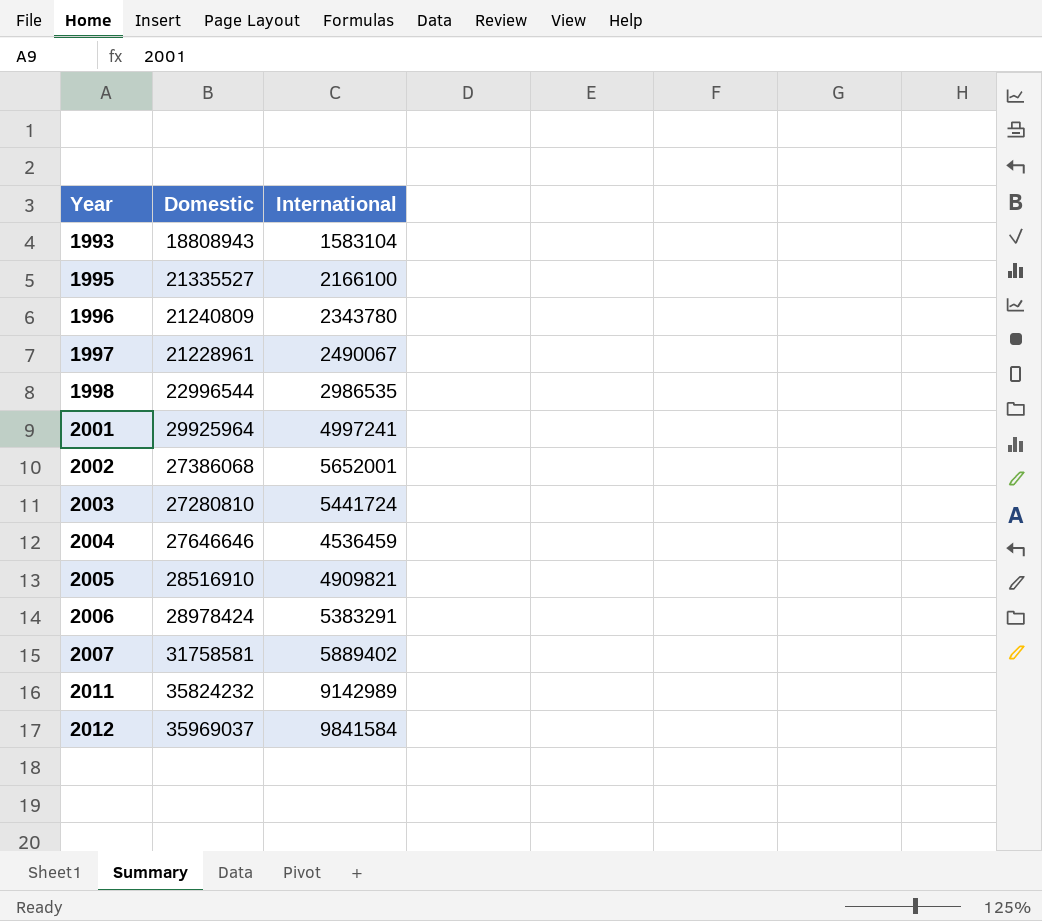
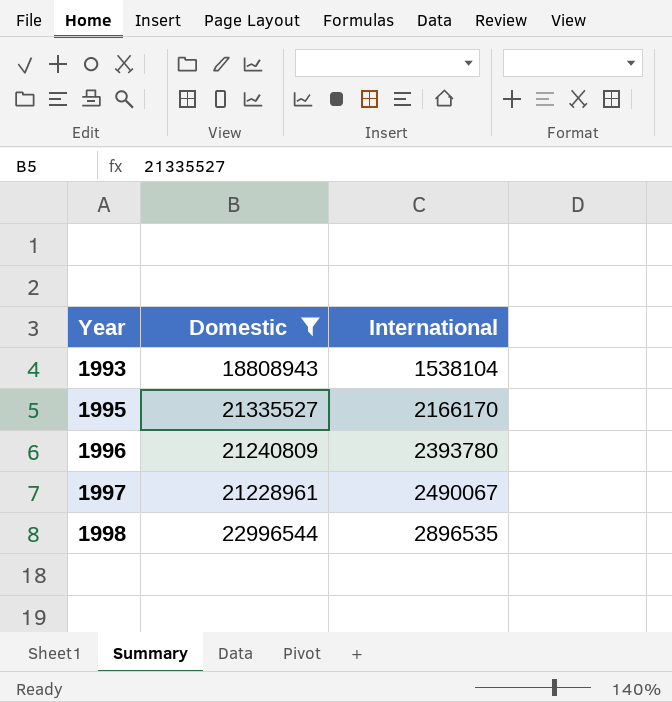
filter: none -> Domestic <= 22996544
1993 | International: 1583104 -> 1538104
1995 | International: 2166100 -> 2166170
1996 | International: 2343780 -> 2393780
1998 | International: 2986535 -> 2896535

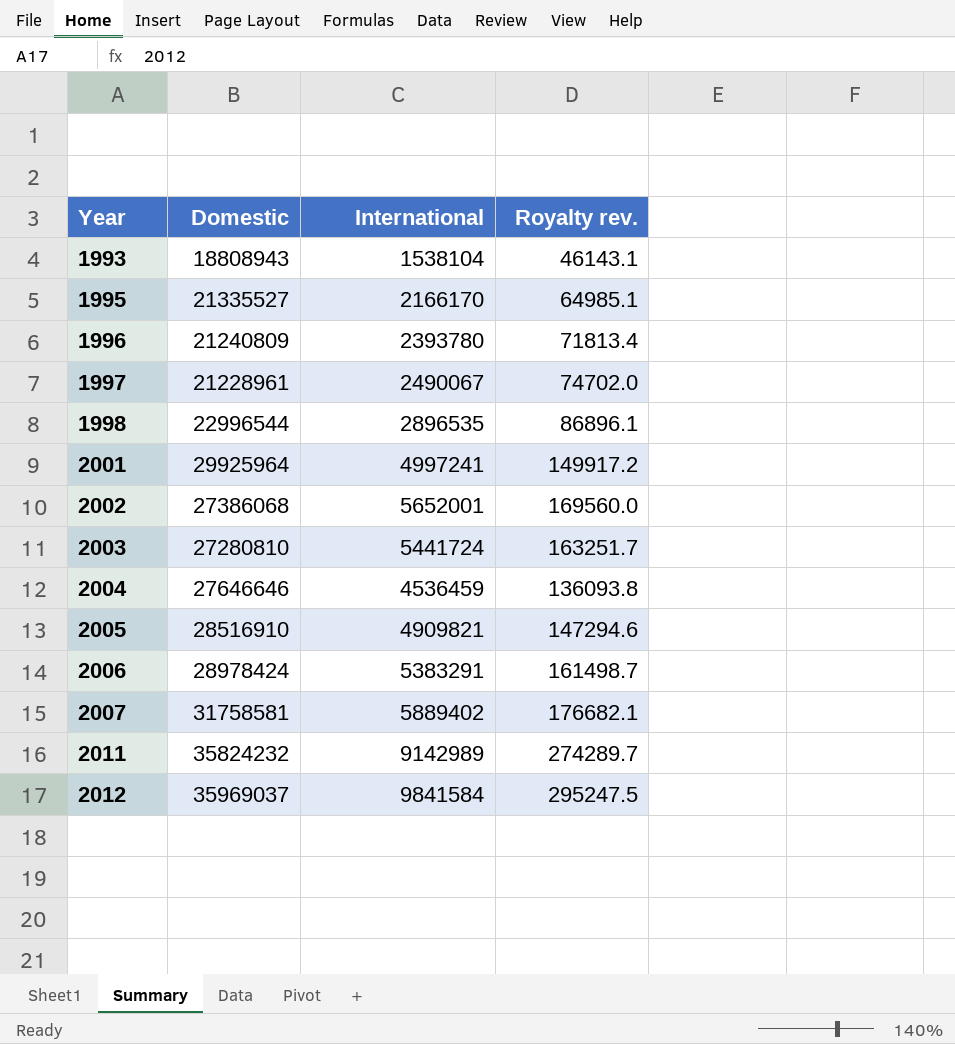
filter: Domestic <= 22996544 -> none
column Royalty rev. | formula: none -> [International] * 0.03

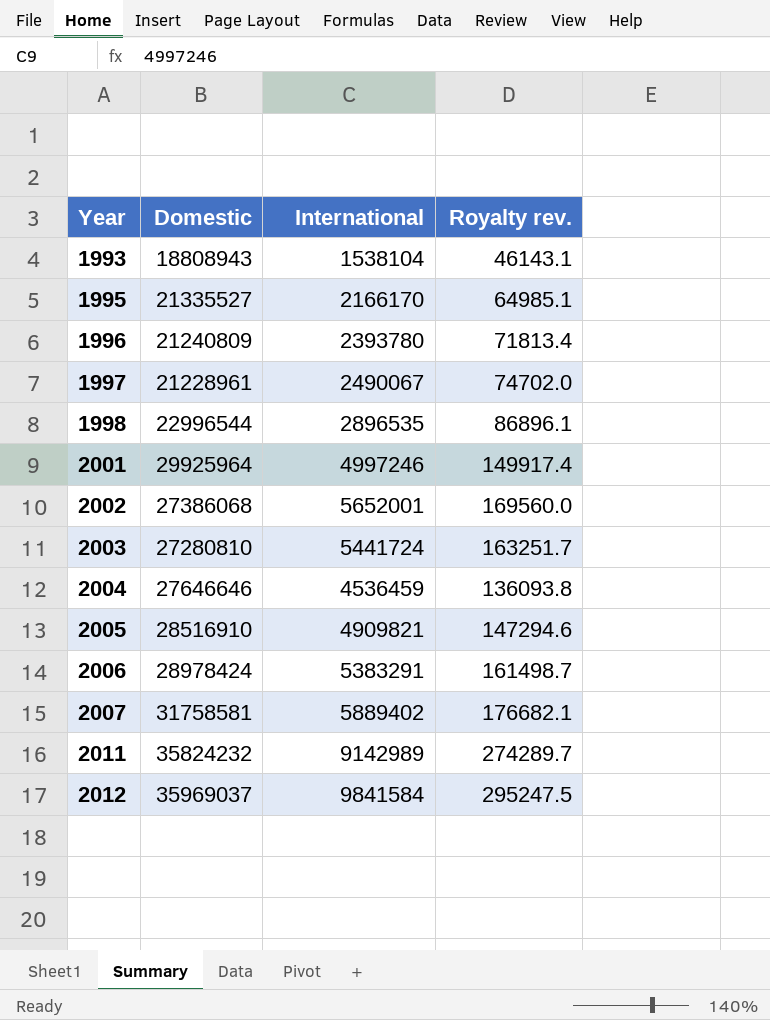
2001 | International: 4997241 -> 4997246
2001 | Royalty rev.: 149917.2 -> 149917.4

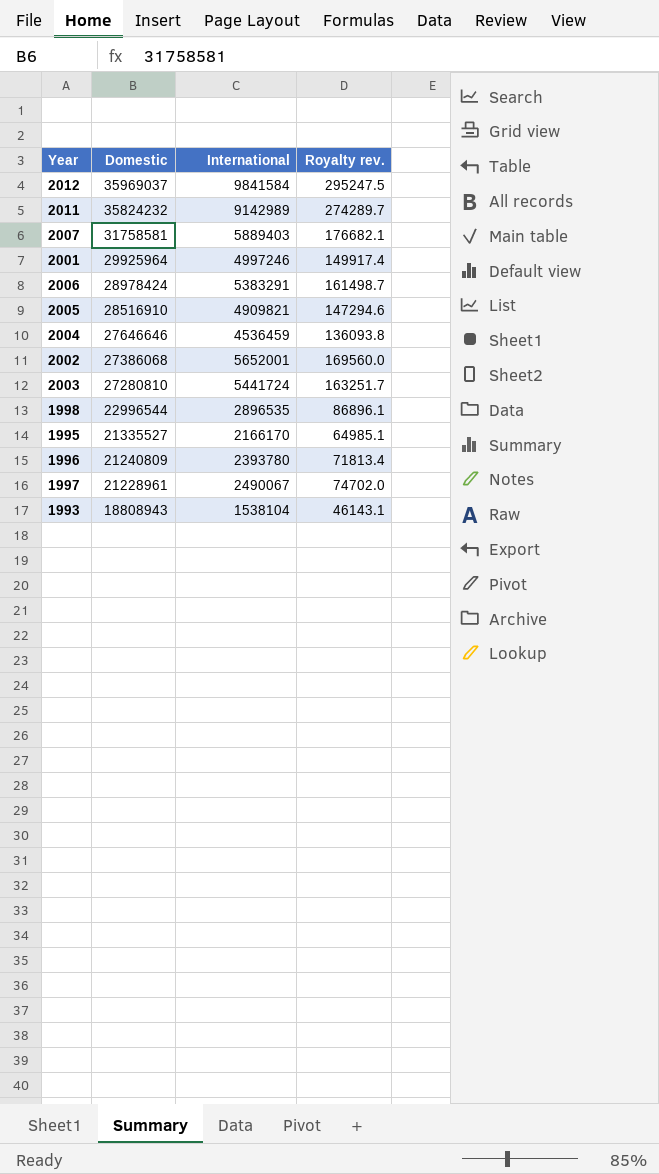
row order: Year ascending -> Domestic descending
2007 | International: 5889402 -> 5889403

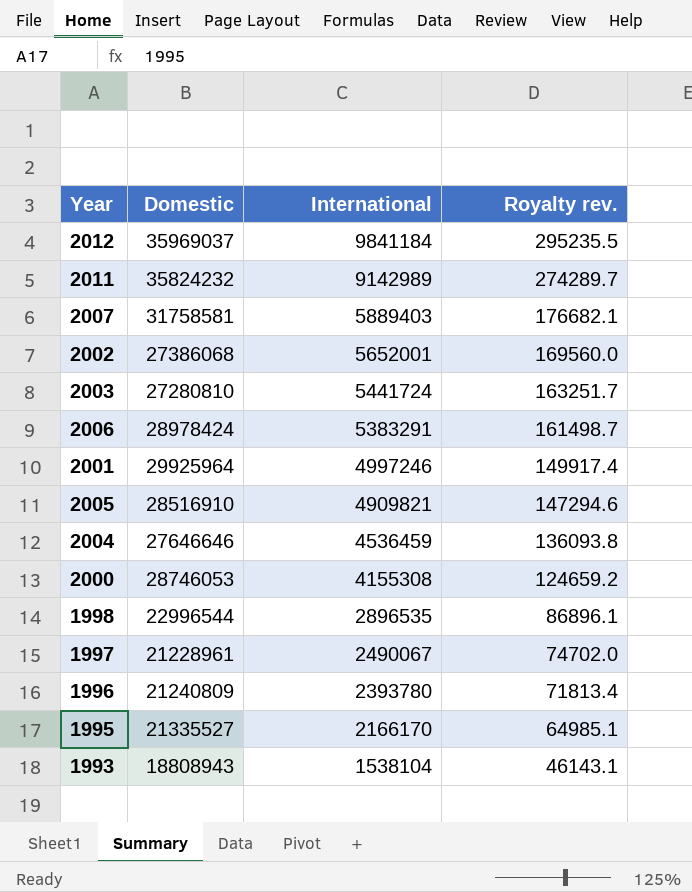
row order: Domestic descending -> International descending
2012 | International: 9841584 -> 9841184
2012 | Royalty rev.: 295247.5 -> 295235.5
row 2000: none -> 28746053 | 4155308 | 124659.2

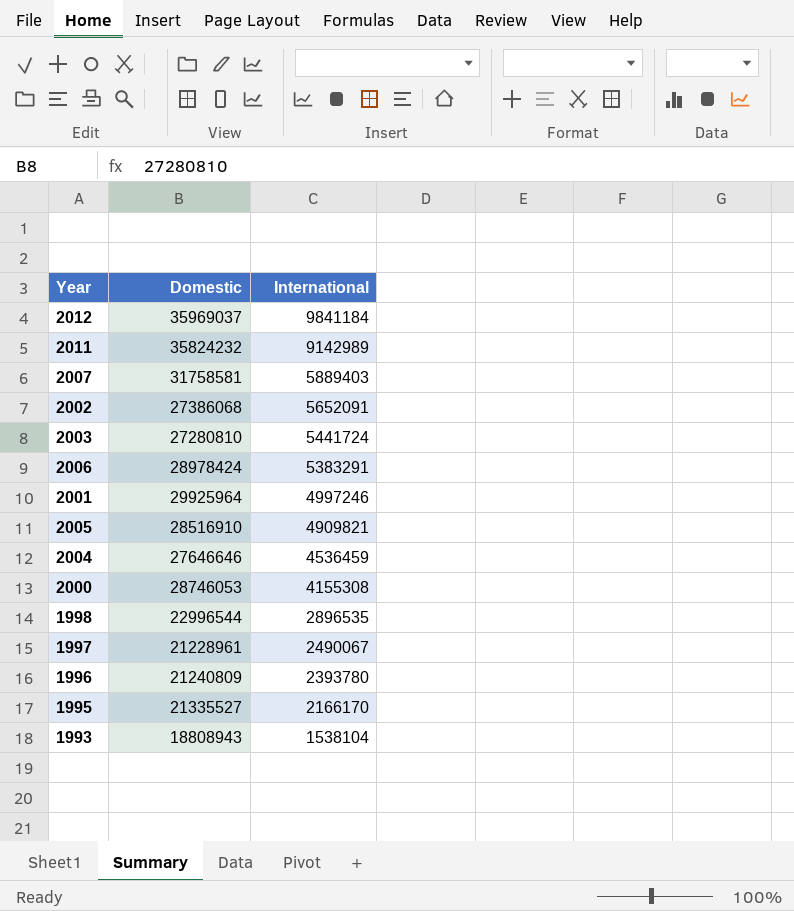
column Royalty rev. | formula: [International] * 0.03 -> none
2002 | International: 5652001 -> 5652091

